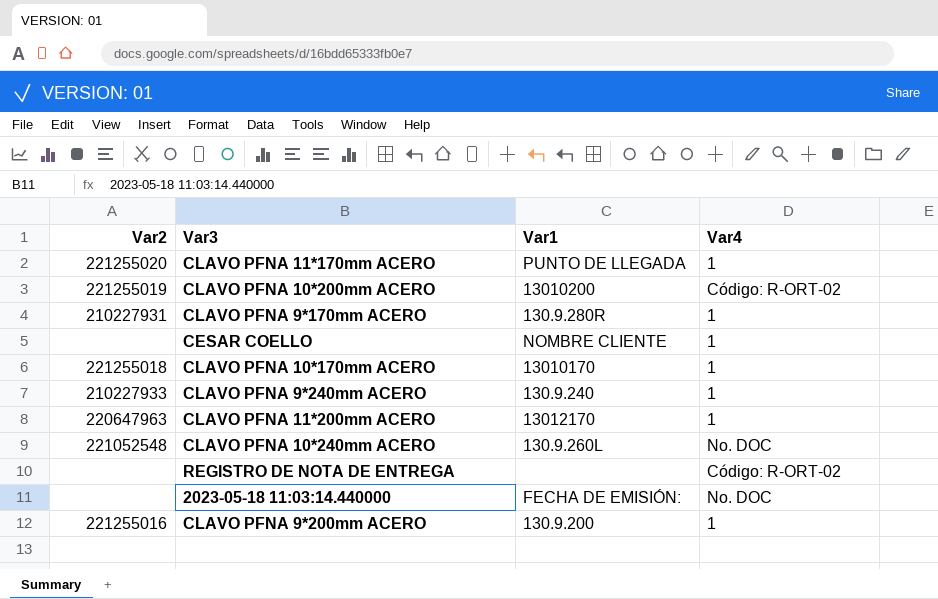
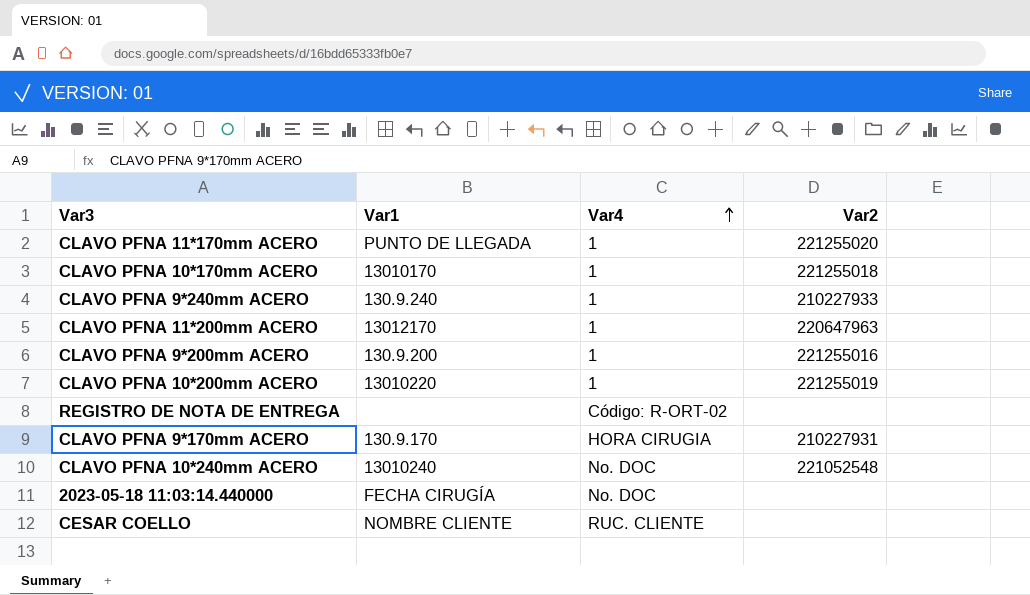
row order: none -> Var4 ascending
column Var2 | position: 1 -> 4
CLAVO PFNA 10*200mm ACERO | Var1: 13010200 -> 13010220
CLAVO PFNA 10*200mm ACERO | Var4: Código: R-ORT-02 -> 1
CLAVO PFNA 9*170mm ACERO | Var1: 130.9.280R -> 130.9.170
CLAVO PFNA 9*170mm ACERO | Var4: 1 -> HORA CIRUGIA
CLAVO PFNA 10*240mm ACERO | Var1: 130.9.260L -> 13010240
2023-05-18 11:03:14.440000 | Var1: FECHA DE EMISIÓN: -> FECHA CIRUGÍA
CESAR COELLO | Var4: 1 -> RUC. CLIENTE

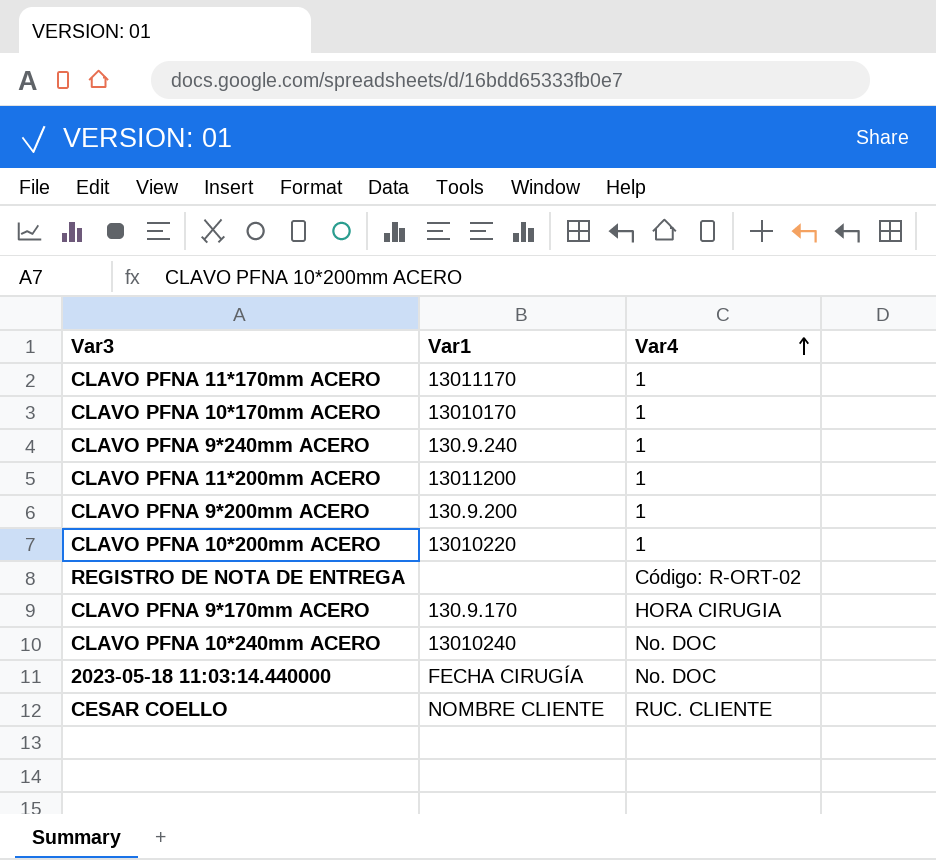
column Var2 | position: 4 -> none
CLAVO PFNA 11*170mm ACERO | Var1: PUNTO DE LLEGADA -> 13011170
CLAVO PFNA 11*200mm ACERO | Var1: 13012170 -> 13011200

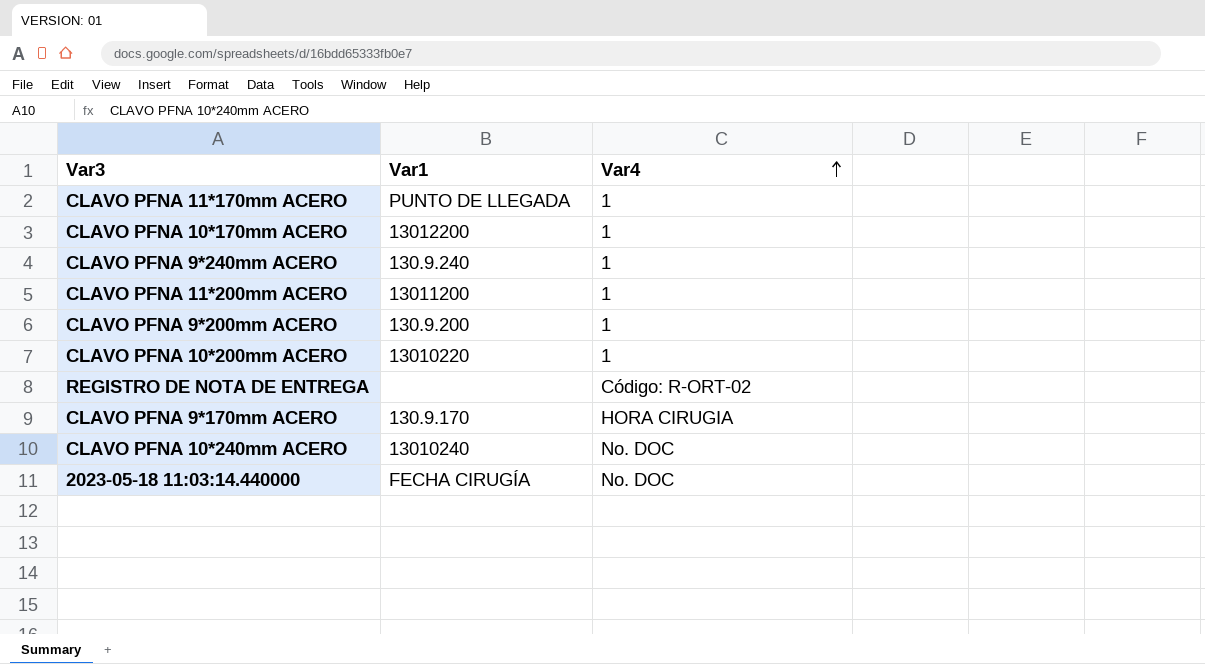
row CESAR COELLO: NOMBRE CLIENTE | RUC. CLIENTE -> none
CLAVO PFNA 11*170mm ACERO | Var1: 13011170 -> PUNTO DE LLEGADA
CLAVO PFNA 10*170mm ACERO | Var1: 13010170 -> 13012200

